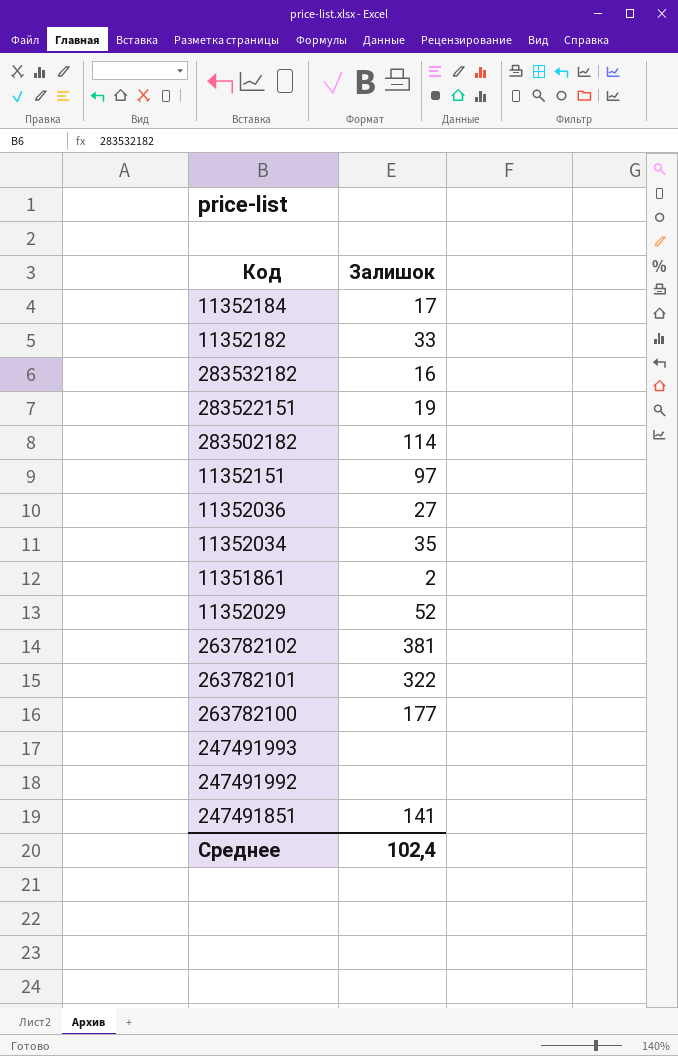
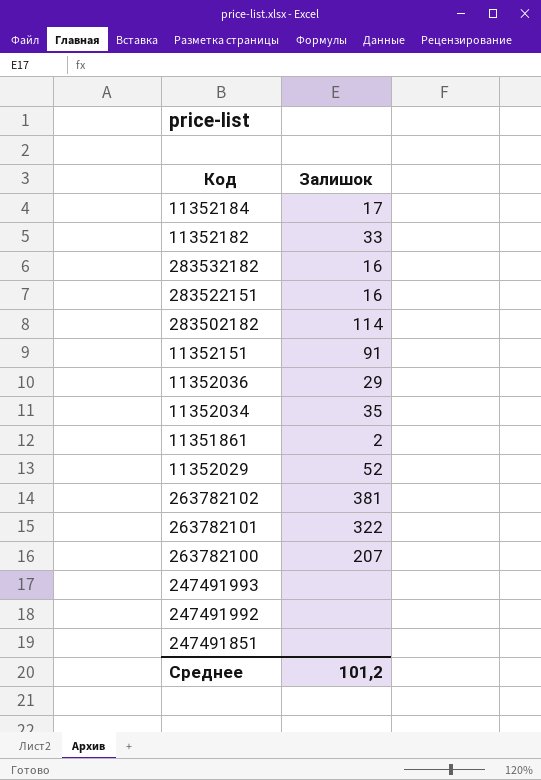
283522151 | Залишок: 19 -> 16
11352151 | Залишок: 97 -> 91
11352036 | Залишок: 27 -> 29
263782100 | Залишок: 177 -> 207
247491851 | Залишок: 141 -> none
Среднее | Залишок: 102,4 -> 101,2

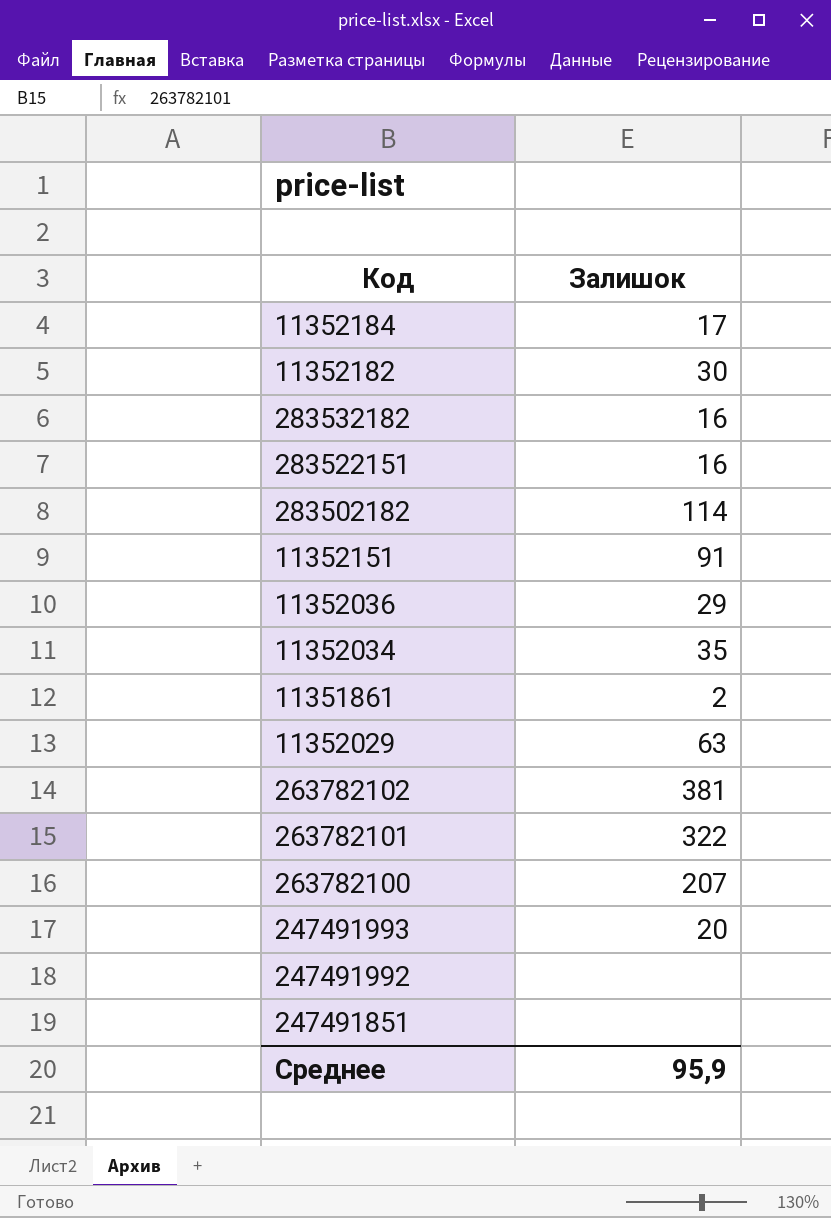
11352182 | Залишок: 33 -> 30
11352029 | Залишок: 52 -> 63
247491993 | Залишок: none -> 20
Среднее | Залишок: 101,2 -> 95,9

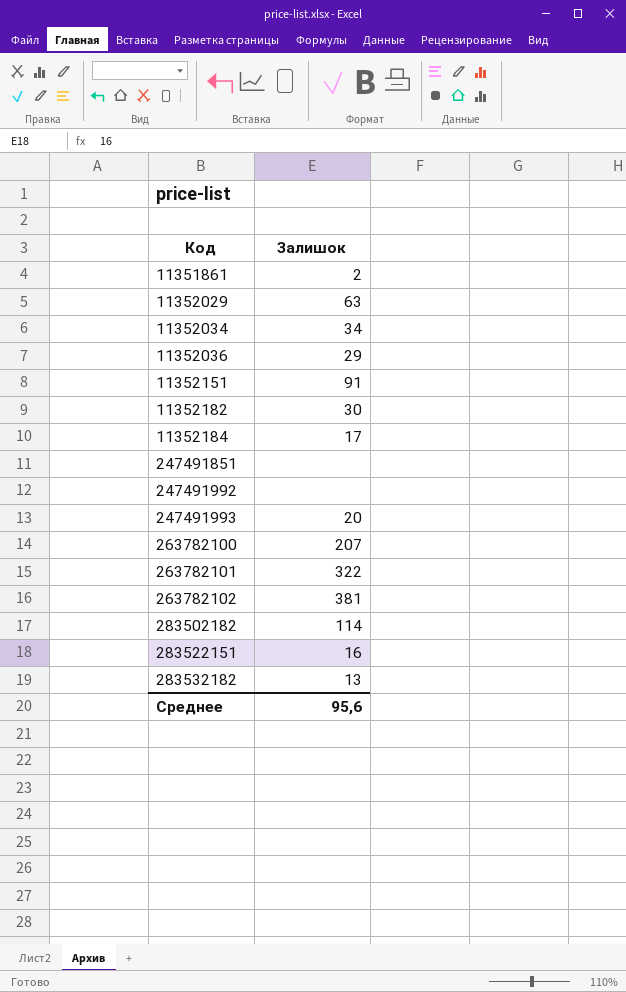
row order: none -> Код ascending
11352034 | Залишок: 35 -> 34
283532182 | Залишок: 16 -> 13
Среднее | Залишок: 95,9 -> 95,6

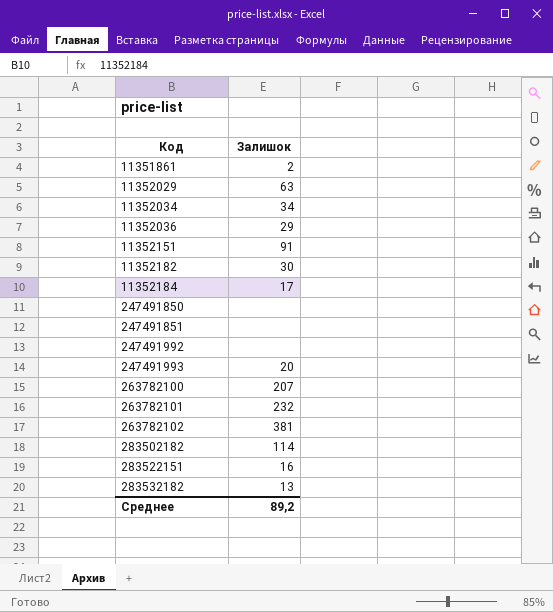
row 247491850: none -> none
263782101 | Залишок: 322 -> 232
Среднее | Залишок: 95,6 -> 89,2

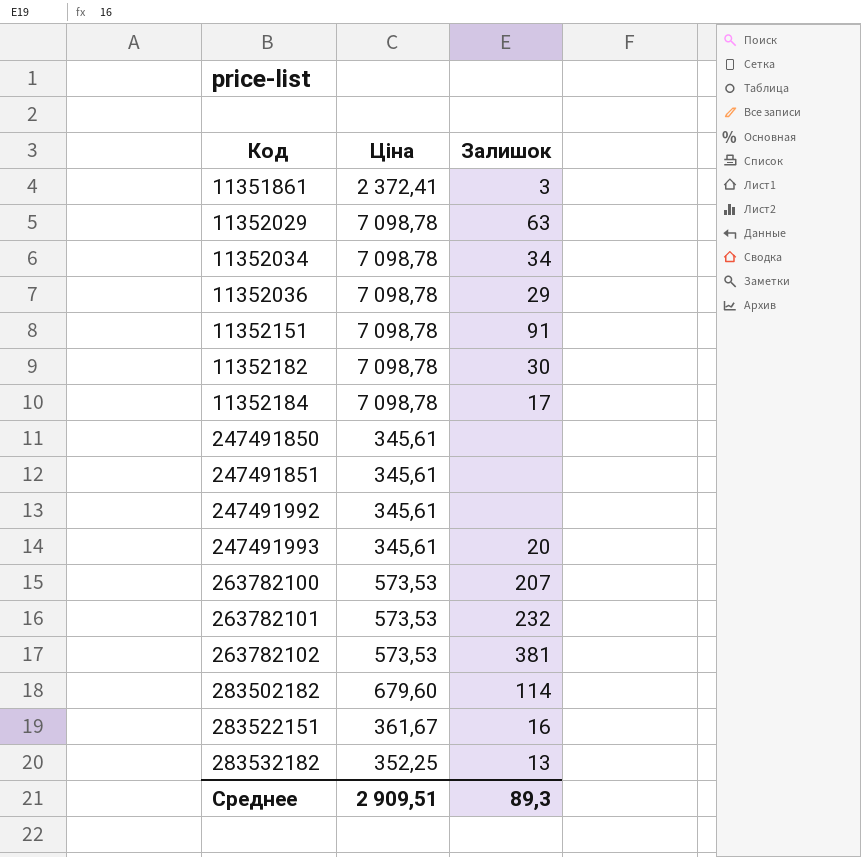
column Ціна | position: none -> 2
11351861 | Залишок: 2 -> 3
Среднее | Залишок: 89,2 -> 89,3

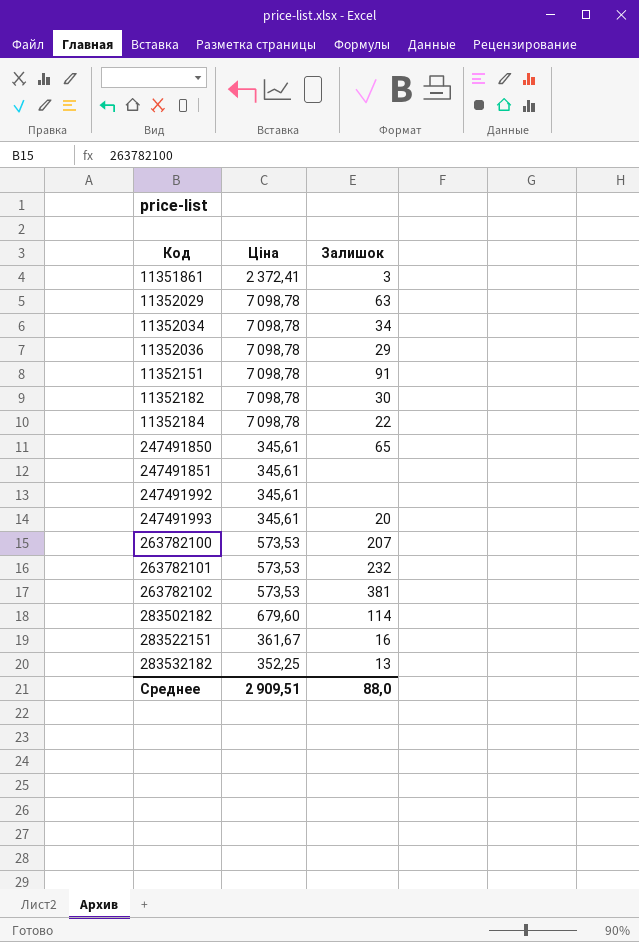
11352184 | Залишок: 17 -> 22
247491850 | Залишок: none -> 65
Среднее | Залишок: 89,3 -> 88,0

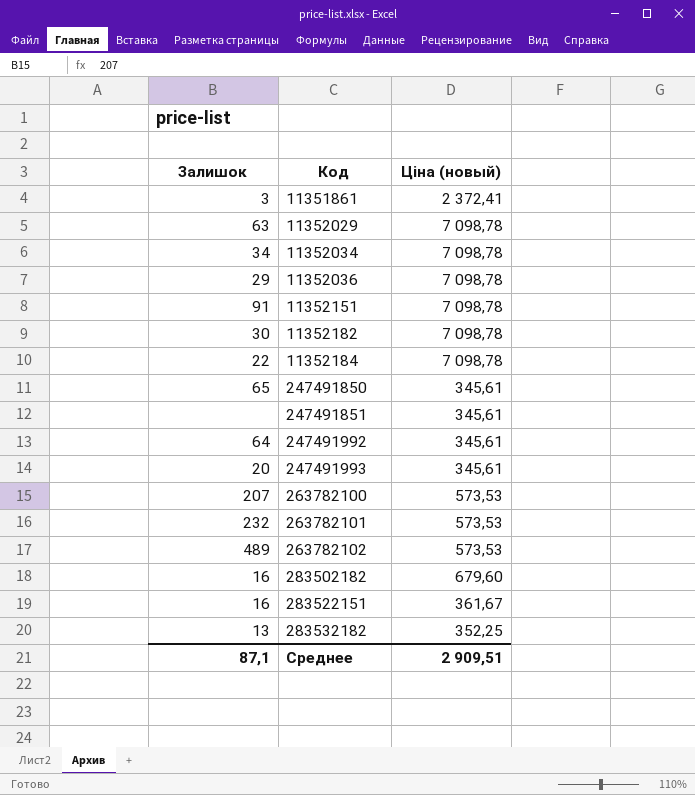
column Залишок | position: 3 -> 1
column name: Ціна -> Ціна (новый)
247491992 | Залишок: none -> 64
263782102 | Залишок: 381 -> 489
283502182 | Залишок: 114 -> 16
Среднее | Залишок: 88,0 -> 87,1

